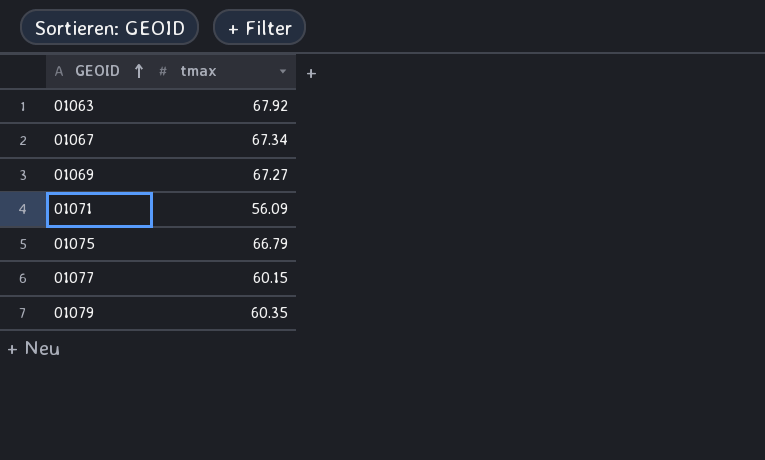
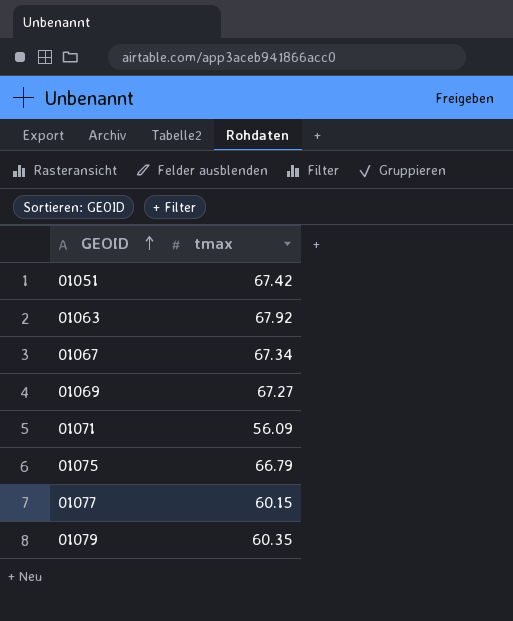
row 01051: none -> 67.42

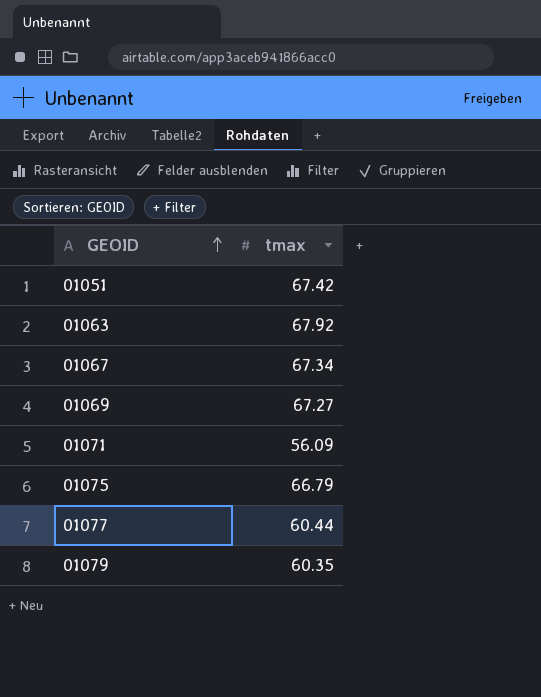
01077 | tmax: 60.15 -> 60.44

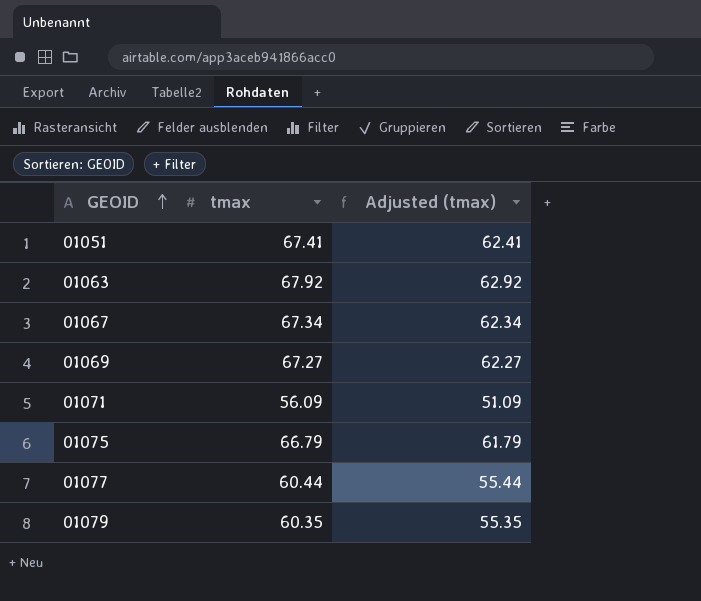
column Adjusted (tmax) | formula: none -> [tmax] - 5
01051 | tmax: 67.42 -> 67.41

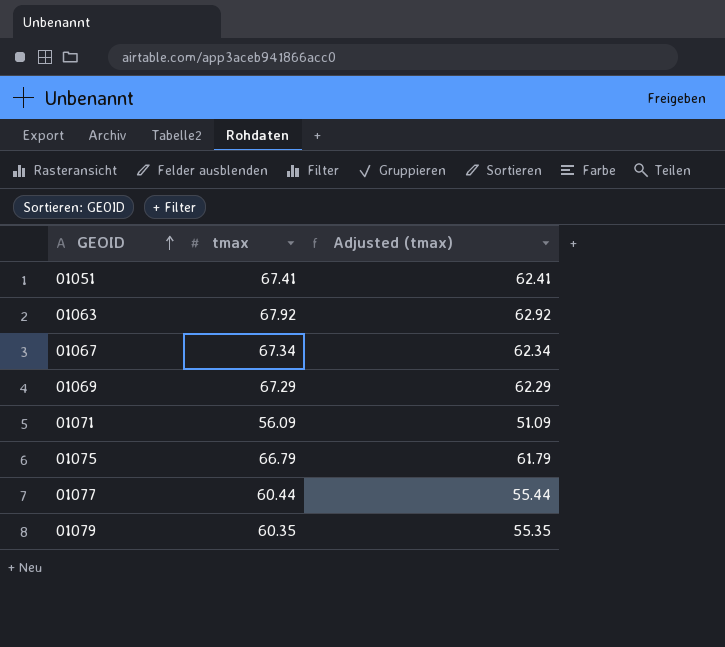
01069 | tmax: 67.27 -> 67.29
01069 | Adjusted (tmax): 62.27 -> 62.29

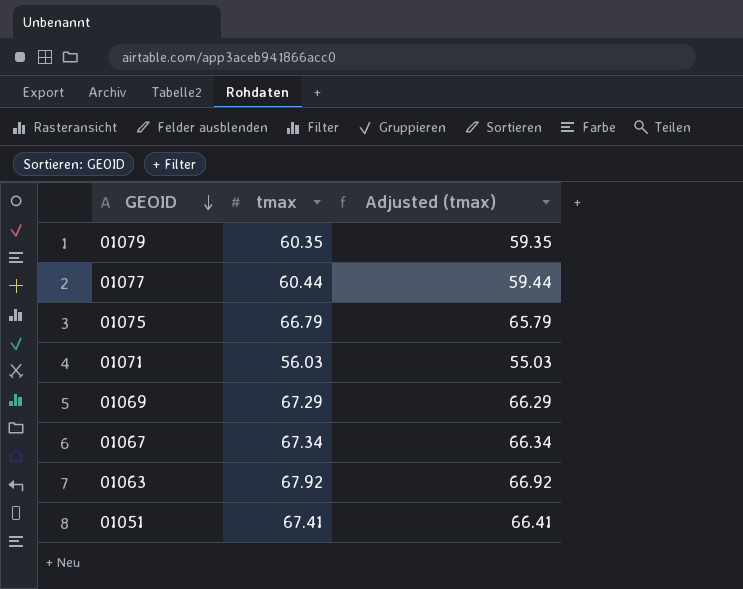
row order: GEOID ascending -> GEOID descending
column Adjusted (tmax) | formula: [tmax] - 5 -> [tmax] - 1
01071 | tmax: 56.09 -> 56.03

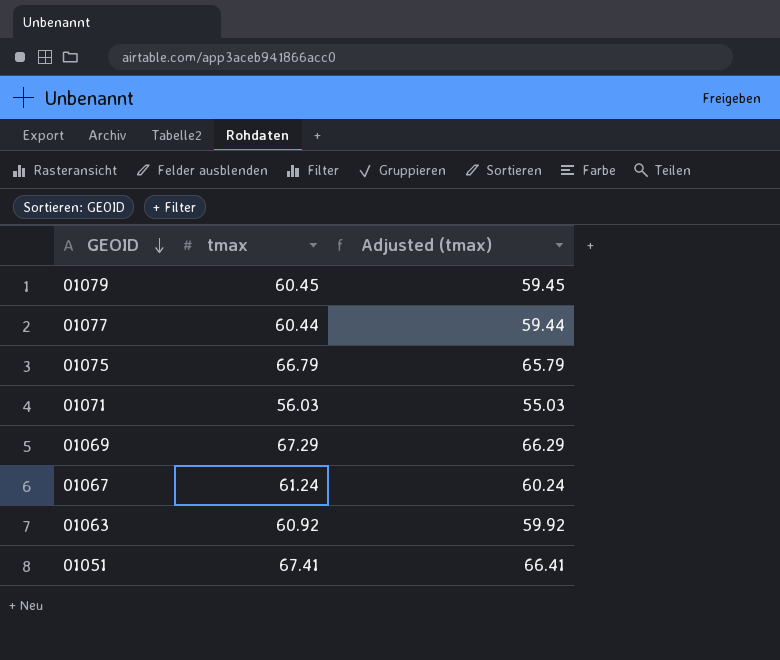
01079 | tmax: 60.35 -> 60.45
01079 | Adjusted (tmax): 59.35 -> 59.45
01067 | tmax: 67.34 -> 61.24
01067 | Adjusted (tmax): 66.34 -> 60.24
01063 | tmax: 67.92 -> 60.92
01063 | Adjusted (tmax): 66.92 -> 59.92

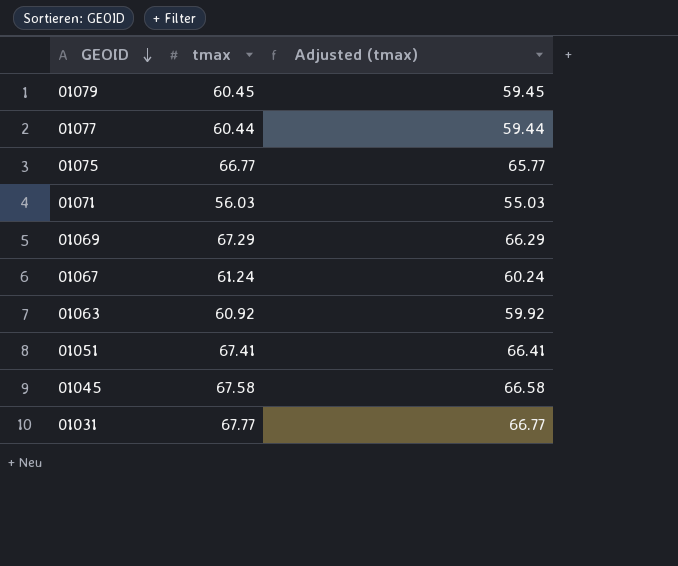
01075 | tmax: 66.79 -> 66.77
01075 | Adjusted (tmax): 65.79 -> 65.77
row 01045: none -> 67.58 | 66.58
row 01031: none -> 67.77 | 66.77

